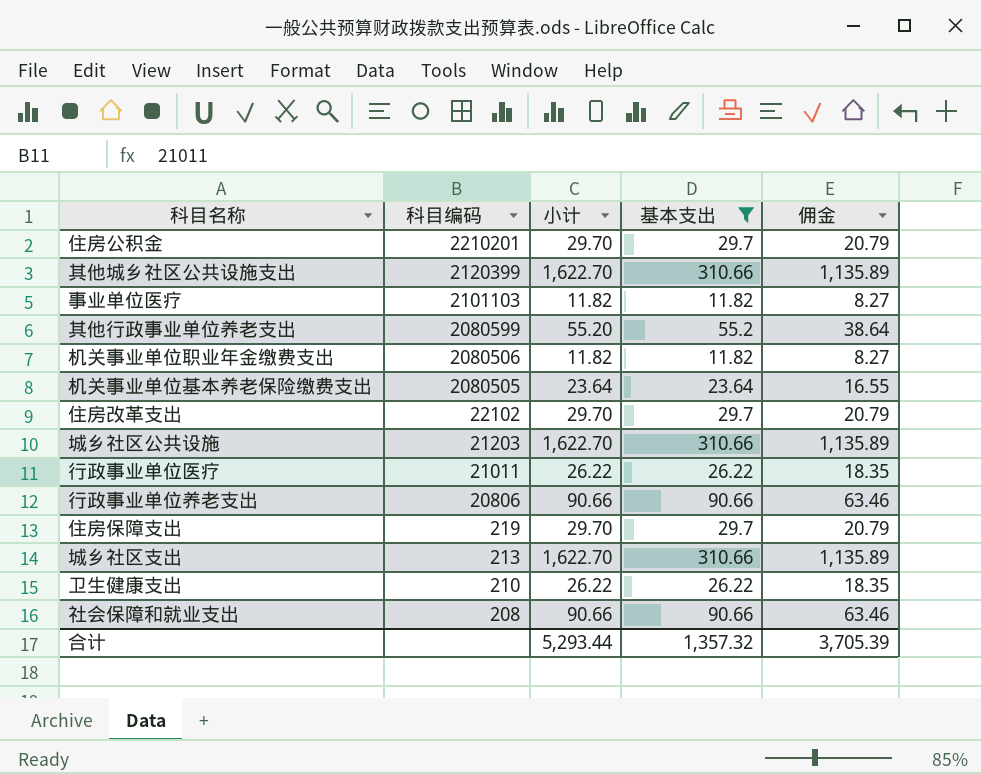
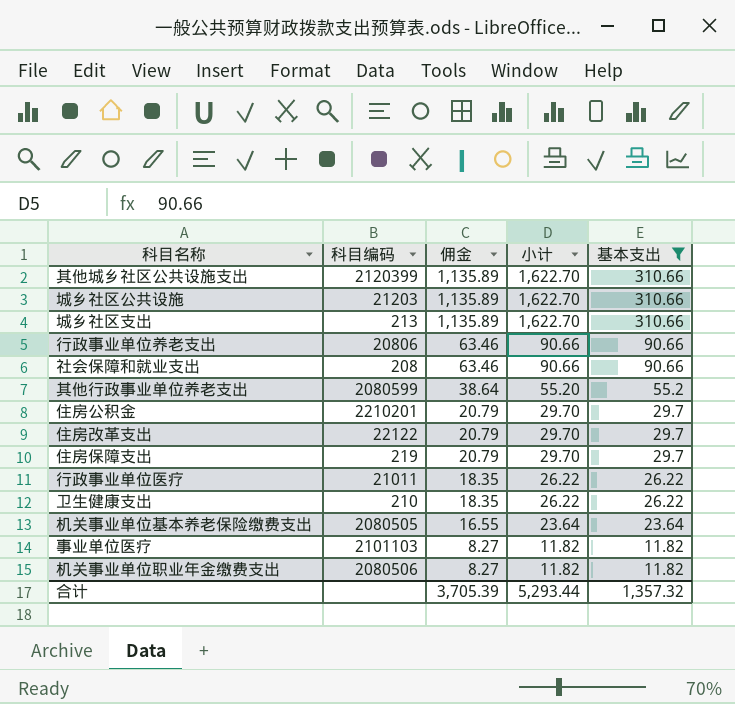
row order: 科目编码 descending -> 佣金 descending
column 佣金 | position: 5 -> 3
住房改革支出 | 科目编码: 22102 -> 22122

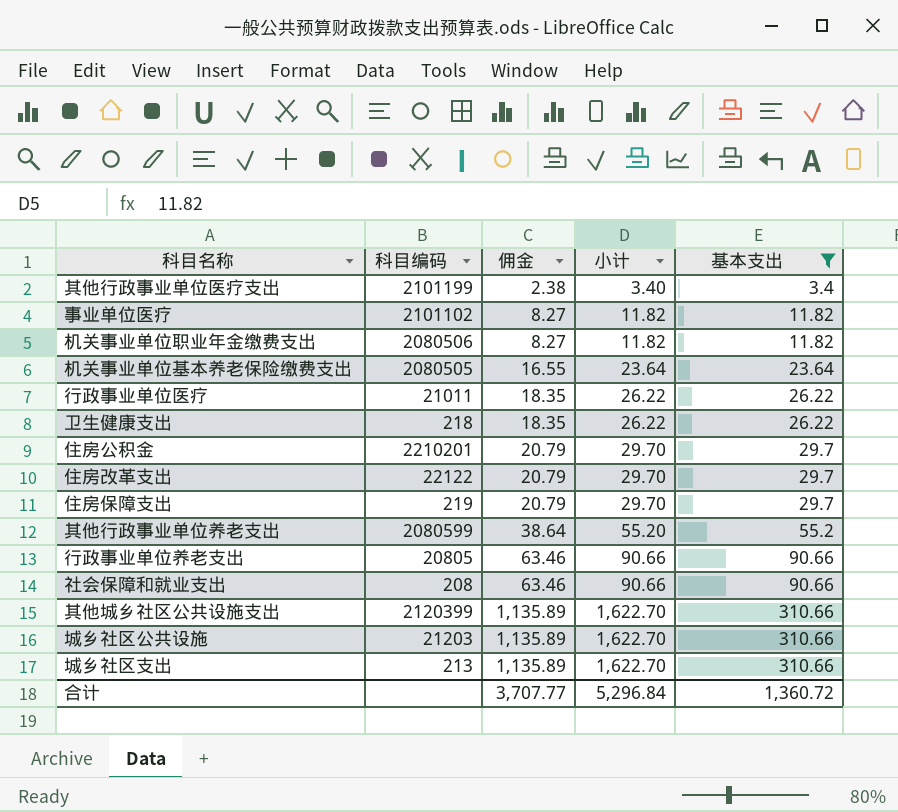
row order: 佣金 descending -> 佣金 ascending
row 其他行政事业单位医疗支出: none -> 2101199 | 2.38 | 3.40 | 3.4
事业单位医疗 | 科目编码: 2101103 -> 2101102
卫生健康支出 | 科目编码: 210 -> 218
行政事业单位养老支出 | 科目编码: 20806 -> 20805
合计 | 佣金: 3,705.39 -> 3,707.77
合计 | 小计: 5,293.44 -> 5,296.84
合计 | 基本支出: 1,357.32 -> 1,360.72

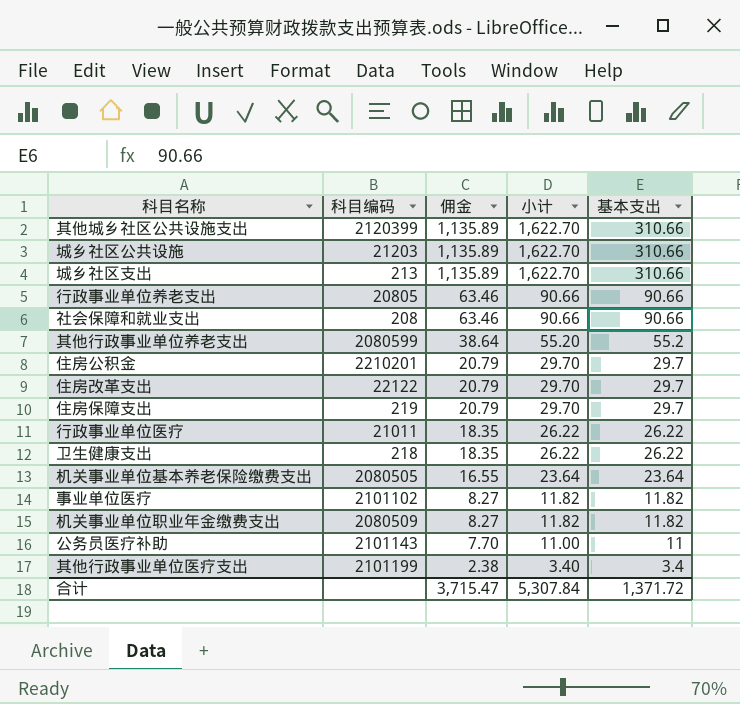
filter: 基本支出 != 11 -> none
row order: 佣金 ascending -> 佣金 descending
机关事业单位职业年金缴费支出 | 科目编码: 2080506 -> 2080509
合计 | 佣金: 3,707.77 -> 3,715.47
合计 | 小计: 5,296.84 -> 5,307.84
合计 | 基本支出: 1,360.72 -> 1,371.72

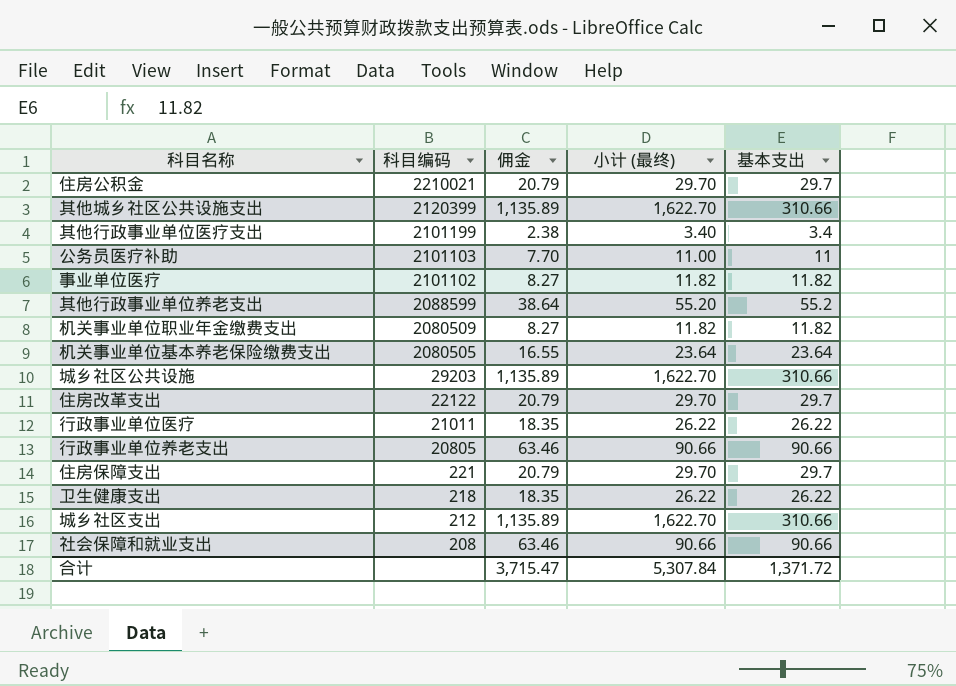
row order: 佣金 descending -> 科目编码 descending
column name: 小计 -> 小计 (最终)
住房公积金 | 科目编码: 2210201 -> 2210021
公务员医疗补助 | 科目编码: 2101143 -> 2101103
其他行政事业单位养老支出 | 科目编码: 2080599 -> 2088599
城乡社区公共设施 | 科目编码: 21203 -> 29203
住房保障支出 | 科目编码: 219 -> 221
城乡社区支出 | 科目编码: 213 -> 212

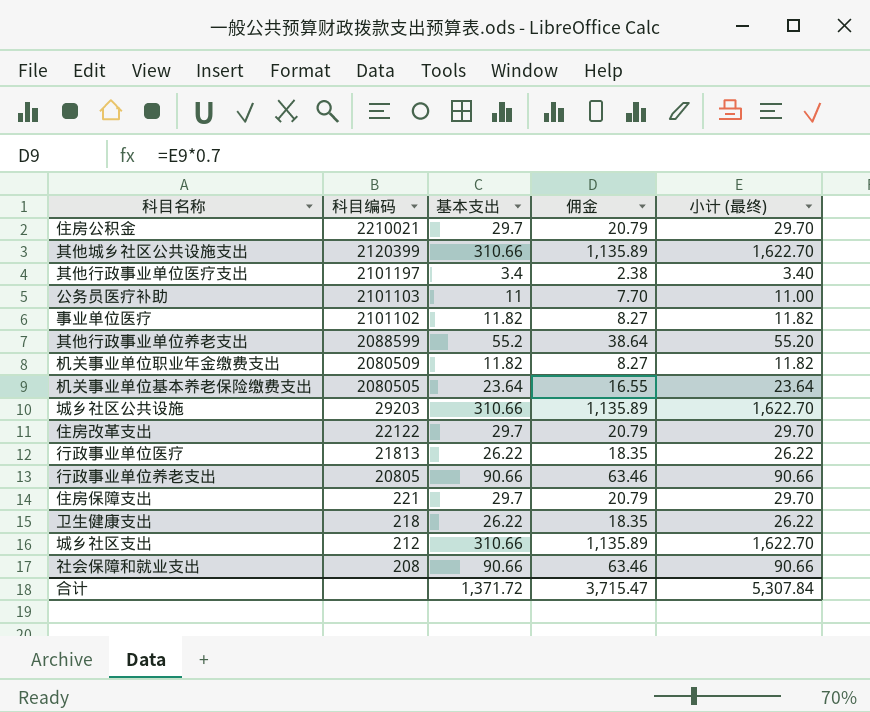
column 基本支出 | position: 5 -> 3
其他行政事业单位医疗支出 | 科目编码: 2101199 -> 2101197
行政事业单位医疗 | 科目编码: 21011 -> 21813

